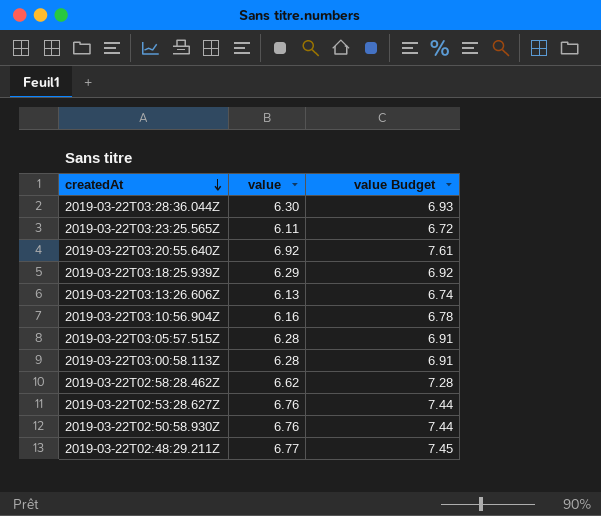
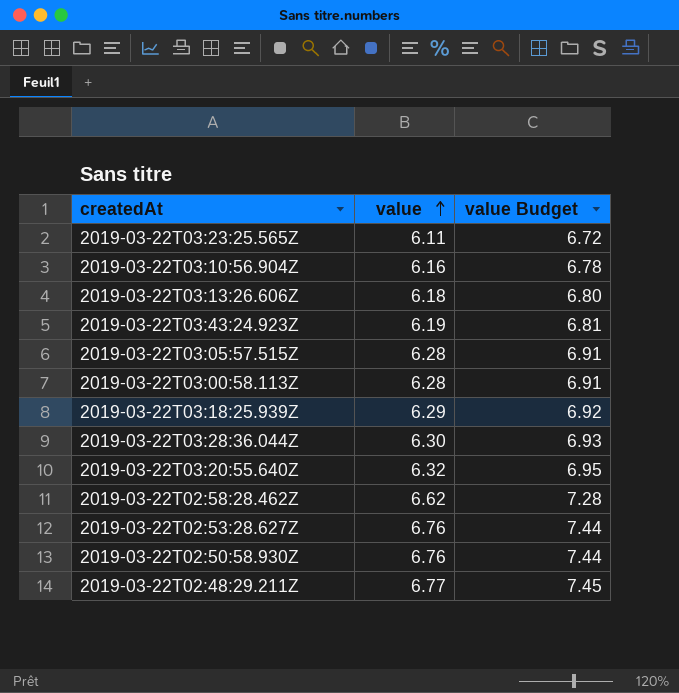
row order: createdAt descending -> value ascending
2019-03-22T03:13:26.606Z | value: 6.13 -> 6.18
2019-03-22T03:13:26.606Z | value Budget: 6.74 -> 6.80
row 2019-03-22T03:43:24.923Z: none -> 6.19 | 6.81
2019-03-22T03:20:55.640Z | value: 6.92 -> 6.32
2019-03-22T03:20:55.640Z | value Budget: 7.61 -> 6.95

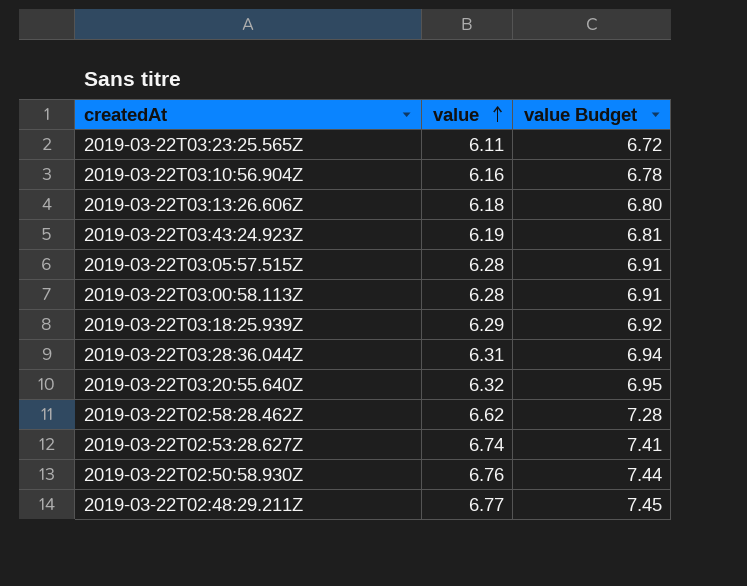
2019-03-22T03:28:36.044Z | value: 6.30 -> 6.31
2019-03-22T03:28:36.044Z | value Budget: 6.93 -> 6.94
2019-03-22T02:53:28.627Z | value: 6.76 -> 6.74
2019-03-22T02:53:28.627Z | value Budget: 7.44 -> 7.41

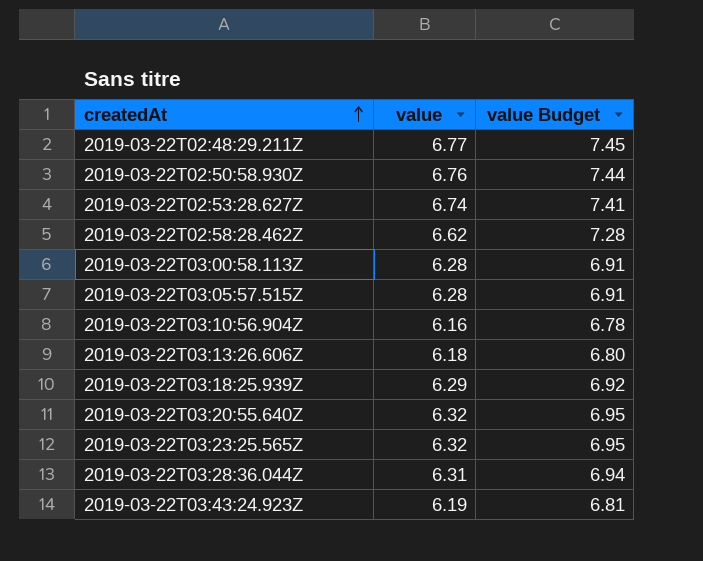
row order: value ascending -> createdAt ascending
2019-03-22T03:23:25.565Z | value: 6.11 -> 6.32
2019-03-22T03:23:25.565Z | value Budget: 6.72 -> 6.95

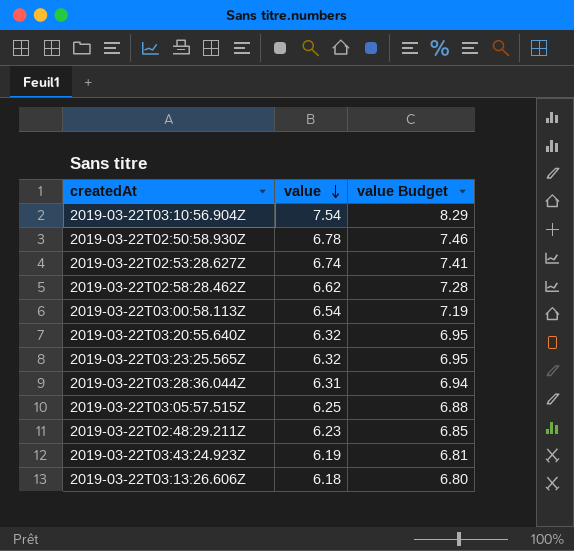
row order: createdAt ascending -> value descending
row 2019-03-22T03:18:25.939Z: 6.29 | 6.92 -> none
2019-03-22T03:10:56.904Z | value: 6.16 -> 7.54
2019-03-22T03:10:56.904Z | value Budget: 6.78 -> 8.29
2019-03-22T02:50:58.930Z | value: 6.76 -> 6.78
2019-03-22T02:50:58.930Z | value Budget: 7.44 -> 7.46
2019-03-22T03:00:58.113Z | value: 6.28 -> 6.54
2019-03-22T03:00:58.113Z | value Budget: 6.91 -> 7.19
2019-03-22T03:05:57.515Z | value: 6.28 -> 6.25
2019-03-22T03:05:57.515Z | value Budget: 6.91 -> 6.88
2019-03-22T02:48:29.211Z | value: 6.77 -> 6.23
2019-03-22T02:48:29.211Z | value Budget: 7.45 -> 6.85

